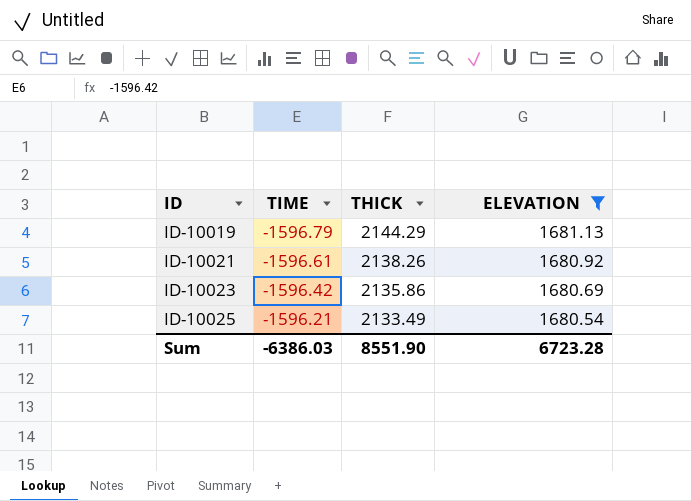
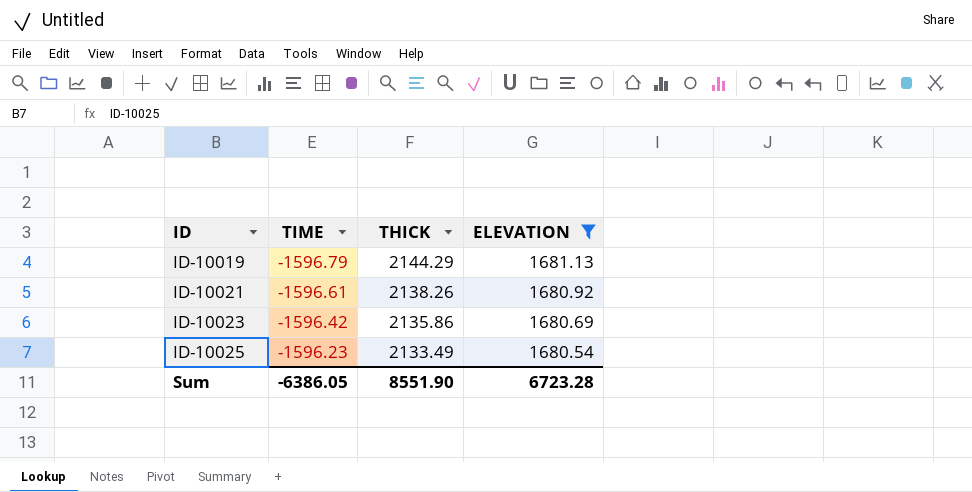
ID-10025 | TIME: -1596.21 -> -1596.23
Sum | TIME: -6386.03 -> -6386.05

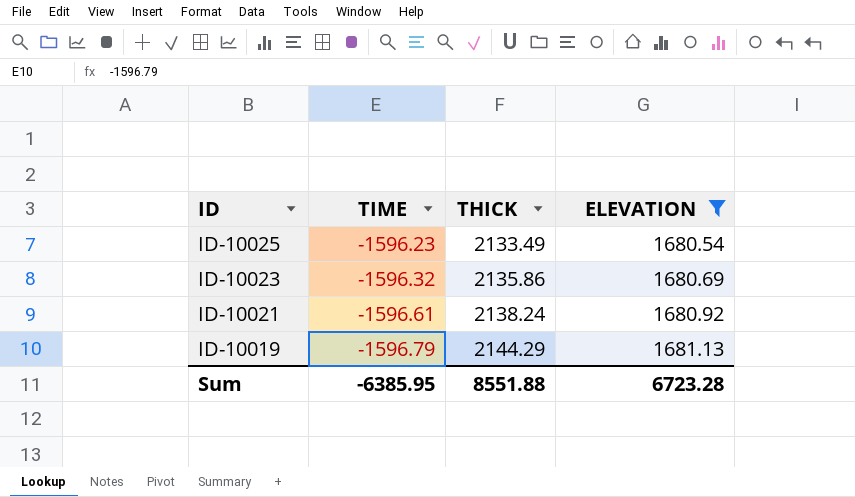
row order: ID ascending -> ID descending
ID-10023 | TIME: -1596.42 -> -1596.32
ID-10021 | THICK: 2138.26 -> 2138.24
Sum | TIME: -6386.05 -> -6385.95
Sum | THICK: 8551.90 -> 8551.88

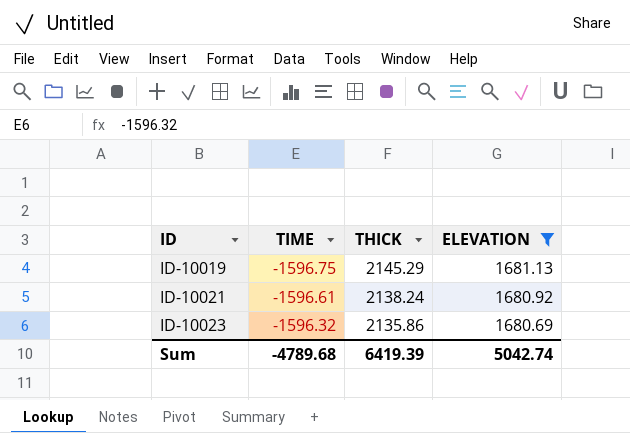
row order: ID descending -> ID ascending
row ID-10025: -1596.23 | 2133.49 | 1680.54 -> none
ID-10019 | TIME: -1596.79 -> -1596.75
ID-10019 | THICK: 2144.29 -> 2145.29
Sum | TIME: -6385.95 -> -4789.68
Sum | THICK: 8551.88 -> 6419.39
Sum | ELEVATION: 6723.28 -> 5042.74

